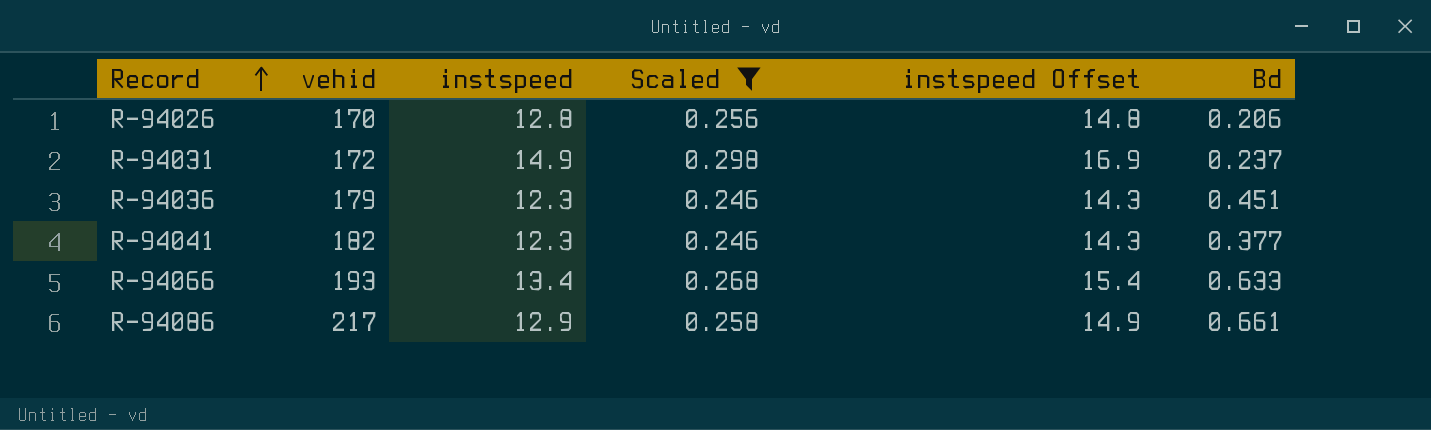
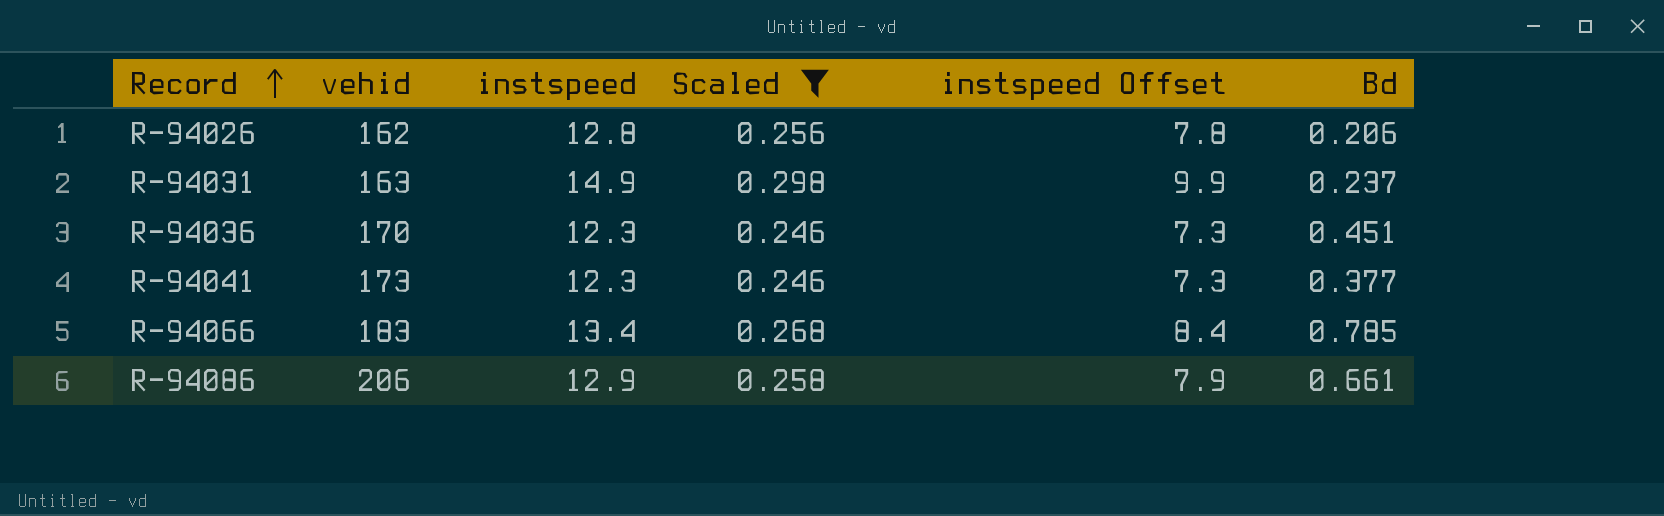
column instspeed Offset | formula: [instspeed] + 2 -> [instspeed] - 5
R-94026 | vehid: 170 -> 162
R-94031 | vehid: 172 -> 163
R-94036 | vehid: 179 -> 170
R-94041 | vehid: 182 -> 173
R-94066 | vehid: 193 -> 183
R-94066 | Bd: 0.633 -> 0.785
R-94086 | vehid: 217 -> 206

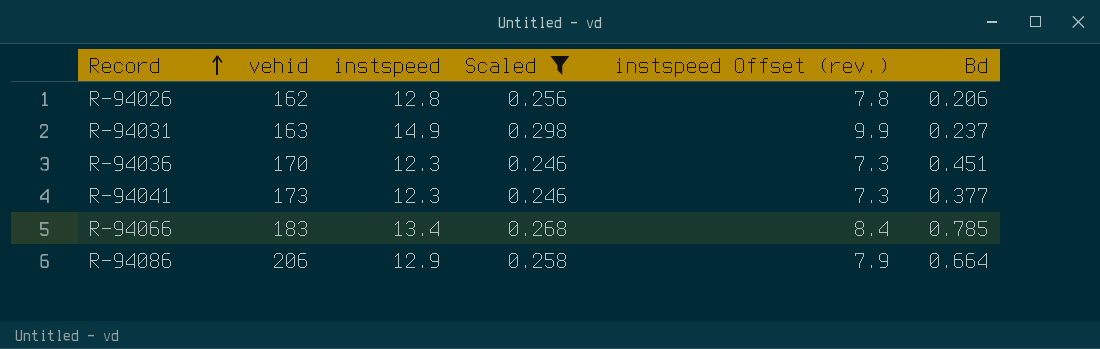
column name: instspeed Offset -> instspeed Offset (rev.)
R-94086 | Bd: 0.661 -> 0.664

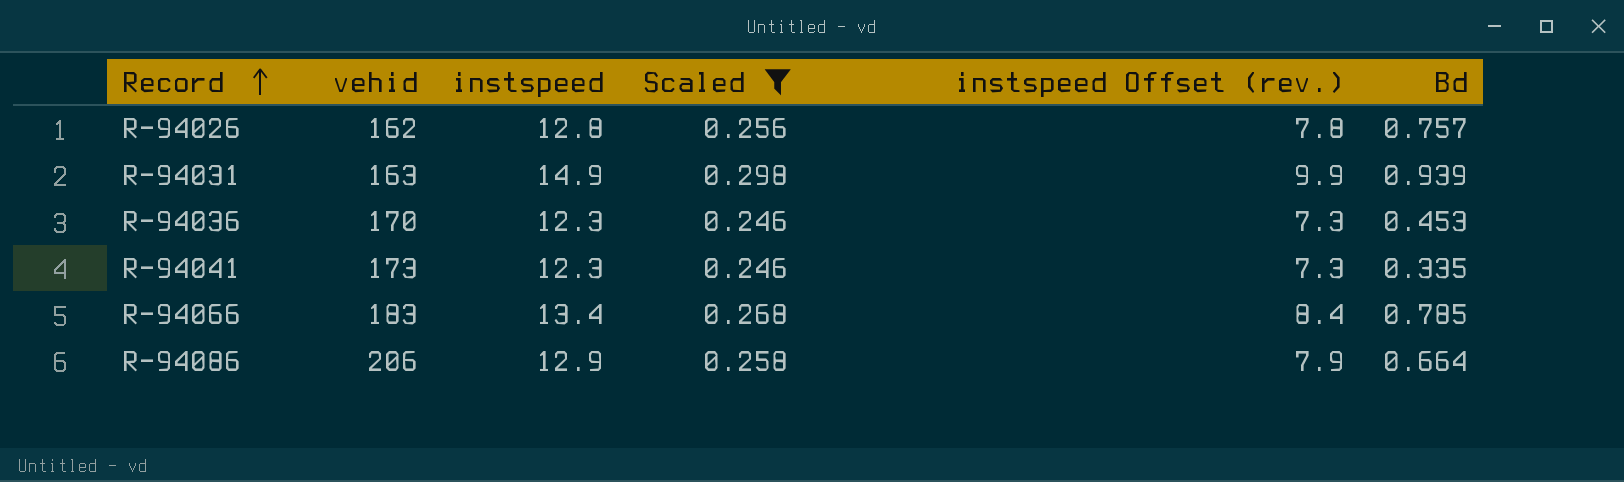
R-94026 | Bd: 0.206 -> 0.757
R-94031 | Bd: 0.237 -> 0.939
R-94036 | Bd: 0.451 -> 0.453
R-94041 | Bd: 0.377 -> 0.335

